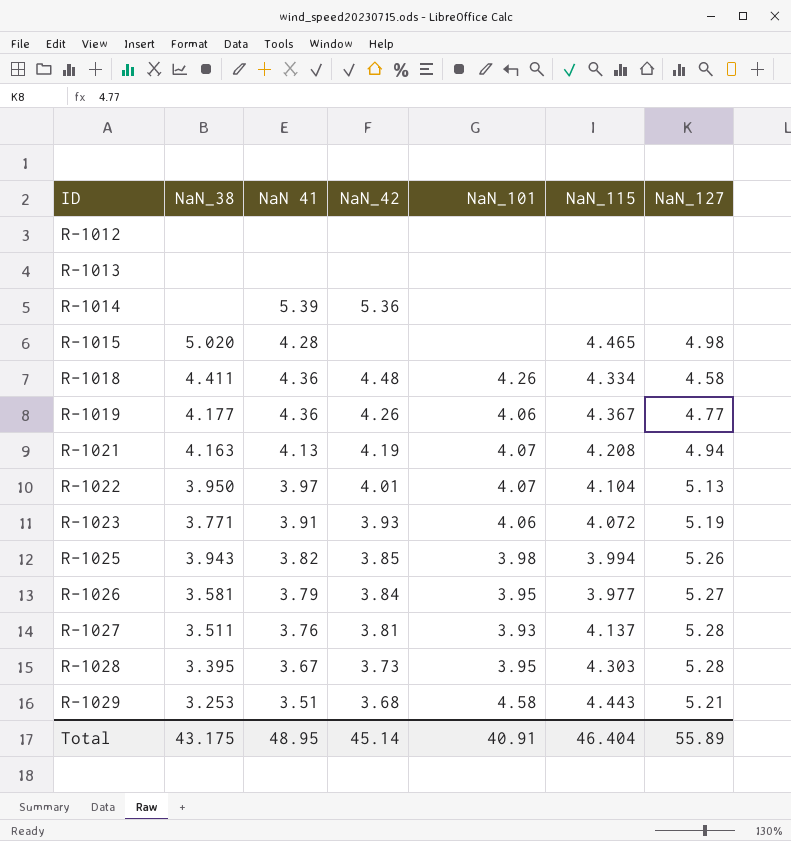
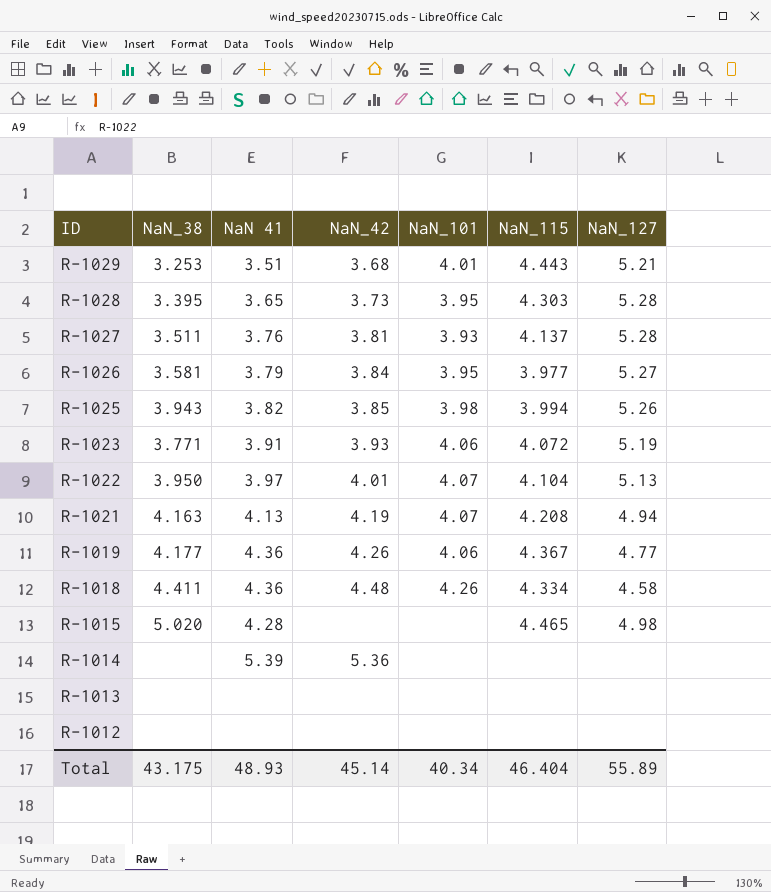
row order: ID ascending -> ID descending
R-1029 | NaN_101: 4.58 -> 4.01
R-1028 | NaN 41: 3.67 -> 3.65
Total | NaN 41: 48.95 -> 48.93
Total | NaN_101: 40.91 -> 40.34

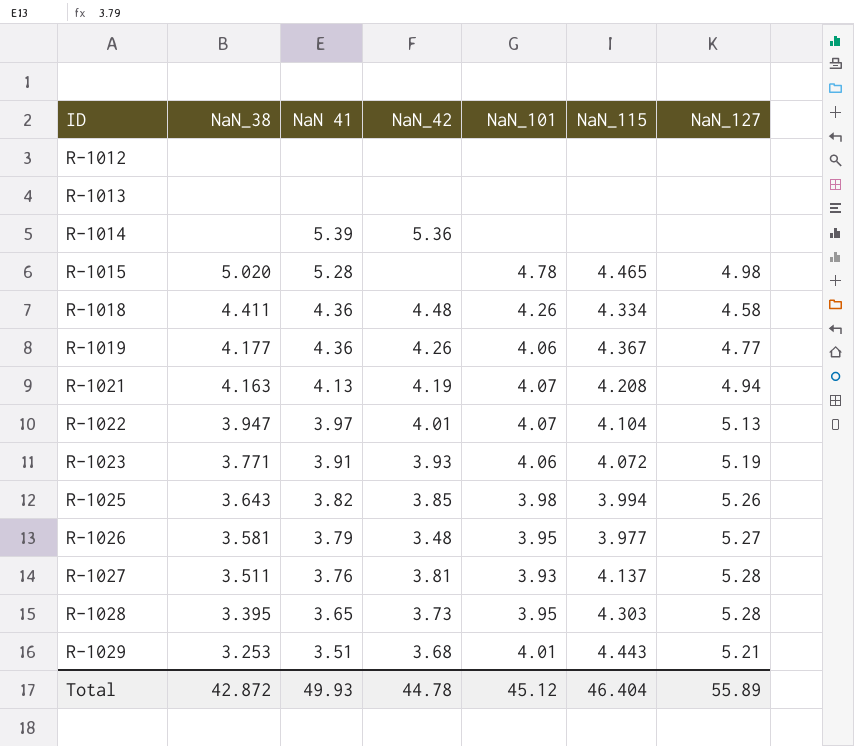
row order: ID descending -> ID ascending
R-1015 | NaN 41: 4.28 -> 5.28
R-1015 | NaN_101: none -> 4.78
R-1022 | NaN_38: 3.950 -> 3.947
R-1025 | NaN_38: 3.943 -> 3.643
R-1026 | NaN_42: 3.84 -> 3.48
Total | NaN_38: 43.175 -> 42.872
Total | NaN 41: 48.93 -> 49.93
Total | NaN_42: 45.14 -> 44.78
Total | NaN_101: 40.34 -> 45.12

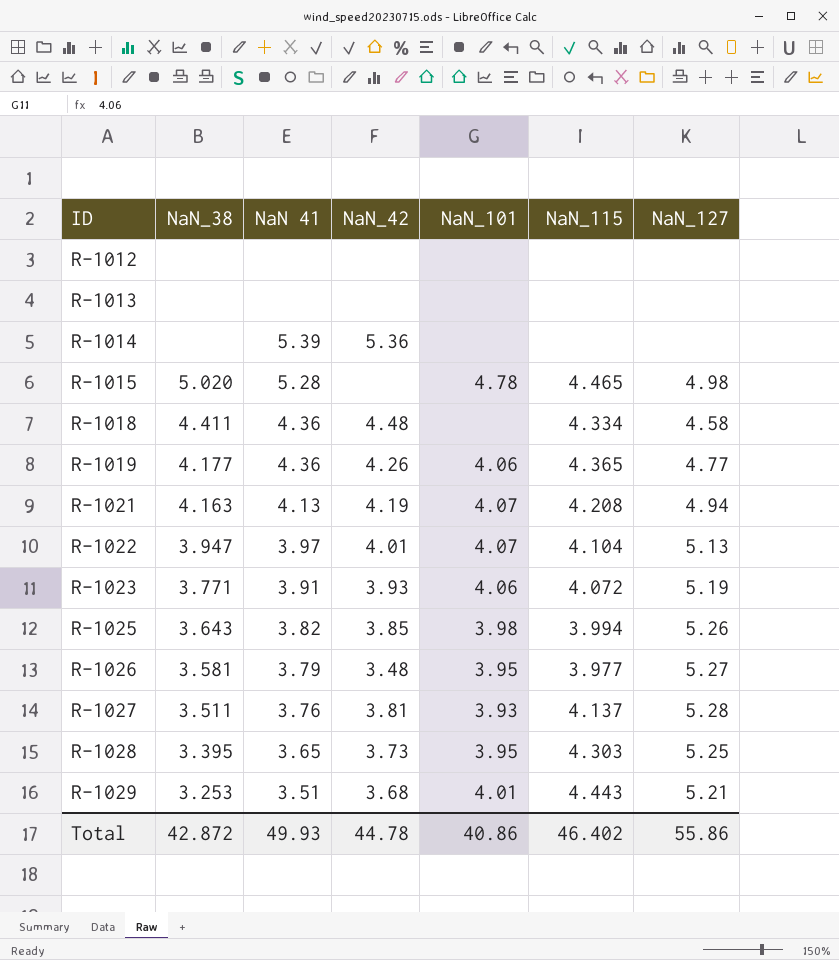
R-1018 | NaN_101: 4.26 -> none
R-1019 | NaN_115: 4.367 -> 4.365
R-1028 | NaN_127: 5.28 -> 5.25
Total | NaN_101: 45.12 -> 40.86
Total | NaN_115: 46.404 -> 46.402
Total | NaN_127: 55.89 -> 55.86

